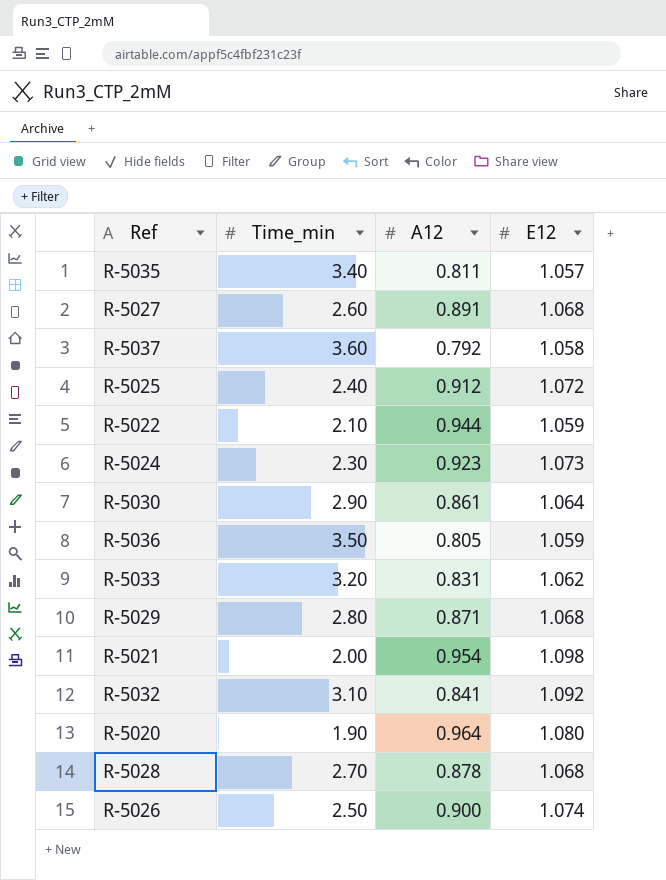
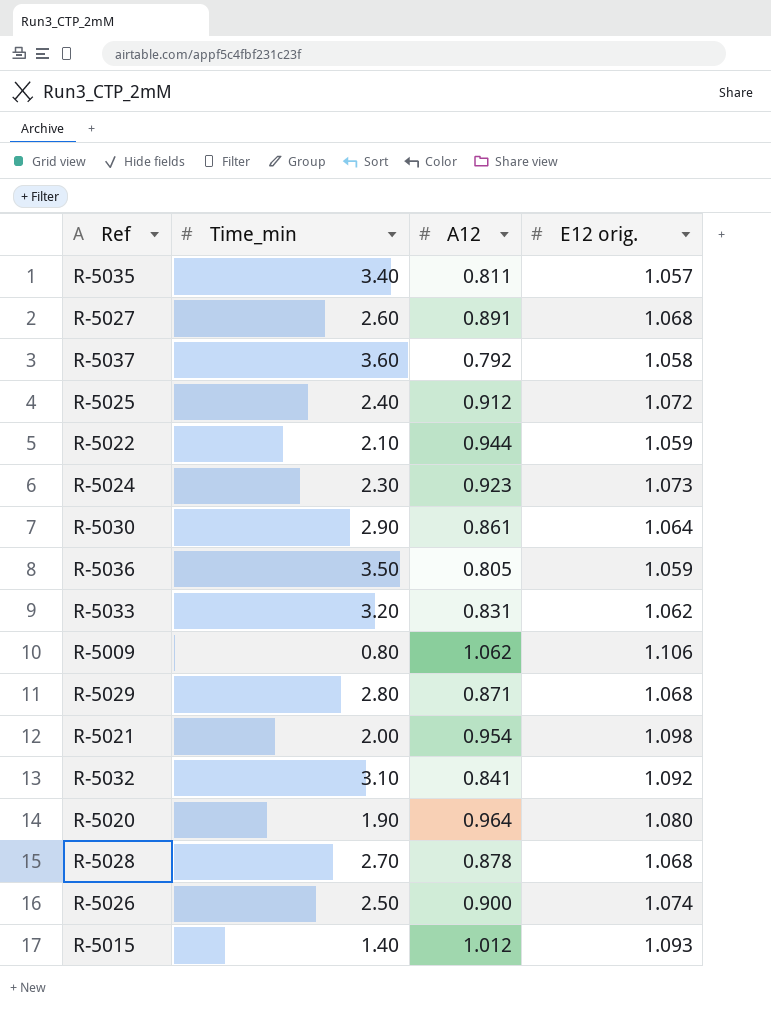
column name: E12 -> E12 orig.
row R-5009: none -> 0.80 | 1.062 | 1.106
row R-5015: none -> 1.40 | 1.012 | 1.093

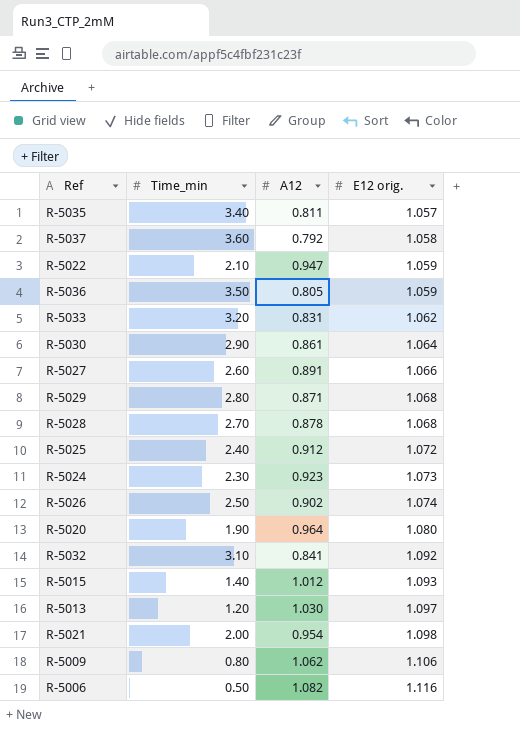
row order: none -> E12 orig. ascending
R-5022 | A12: 0.944 -> 0.947
R-5027 | E12 orig.: 1.068 -> 1.066
R-5026 | A12: 0.900 -> 0.902
row R-5013: none -> 1.20 | 1.030 | 1.097
row R-5006: none -> 0.50 | 1.082 | 1.116

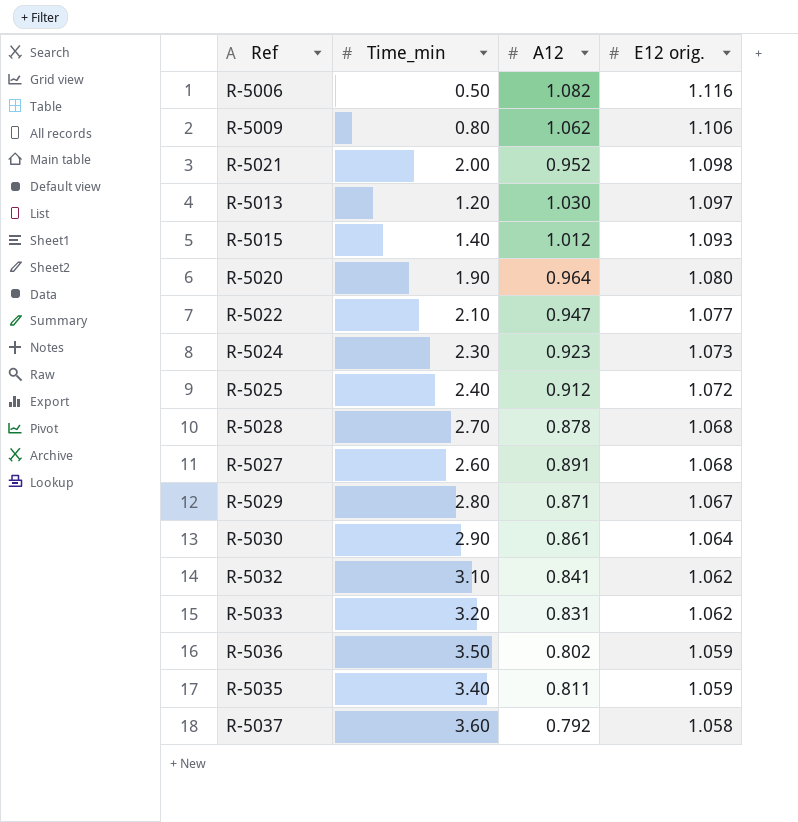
row order: E12 orig. ascending -> E12 orig. descending
row R-5026: 2.50 | 0.902 | 1.074 -> none
R-5021 | A12: 0.954 -> 0.952
R-5022 | E12 orig.: 1.059 -> 1.077
R-5027 | E12 orig.: 1.066 -> 1.068
R-5029 | E12 orig.: 1.068 -> 1.067
R-5032 | E12 orig.: 1.092 -> 1.062
R-5036 | A12: 0.805 -> 0.802
R-5035 | E12 orig.: 1.057 -> 1.059

